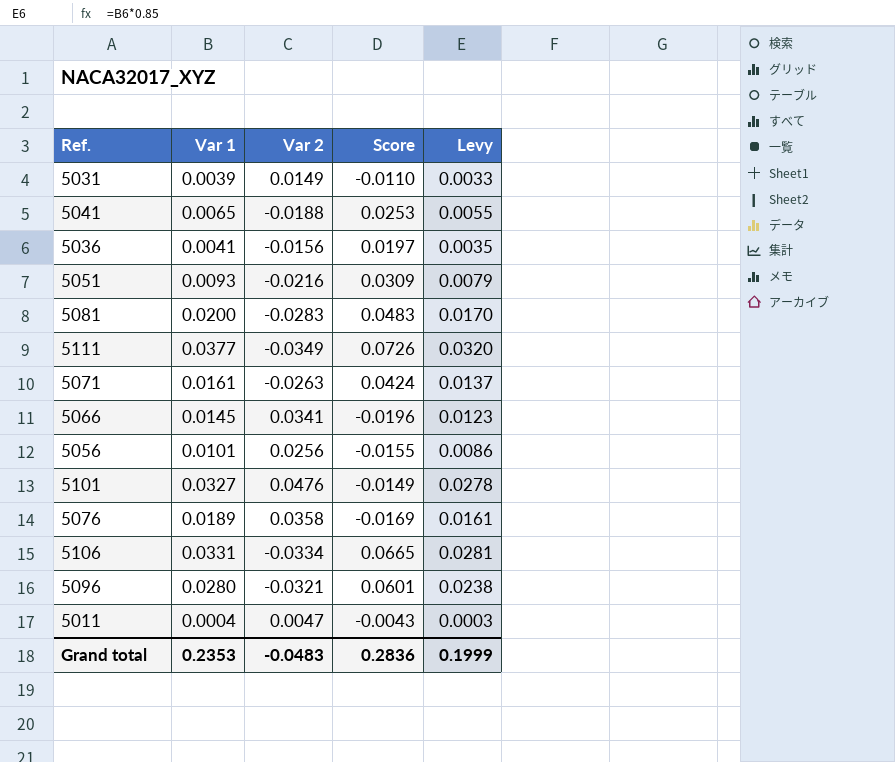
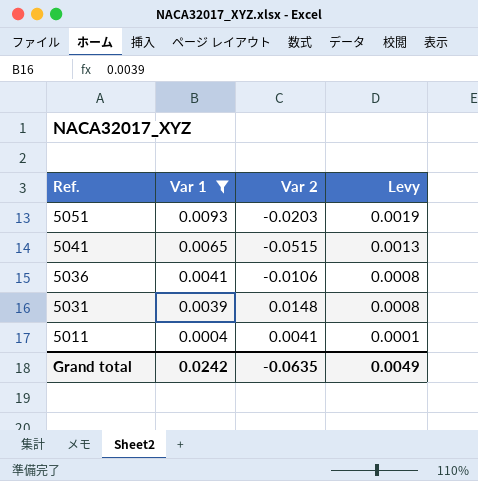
filter: none -> Var 1 <= 0.0093
row order: none -> Ref. descending
column Score | formula: [Var 1] - [Var 2] -> none
column Levy | formula: [Var 1] * 0.85 -> [Var 1] * 0.2
5051 | Var 2: -0.0216 -> -0.0203
5041 | Var 2: -0.0188 -> -0.0515
5036 | Var 2: -0.0156 -> -0.0106
5031 | Var 2: 0.0149 -> 0.0148
5011 | Var 2: 0.0047 -> 0.0041
Grand total | Var 1: 0.2353 -> 0.0242
Grand total | Var 2: -0.0483 -> -0.0635
Grand total | Levy: 0.1999 -> 0.0049

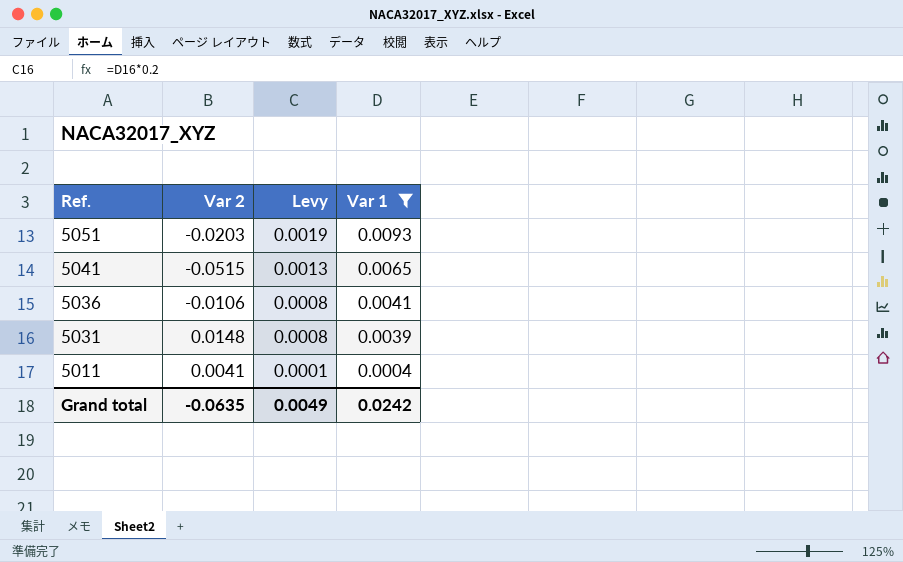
column Var 1 | position: 2 -> 4

